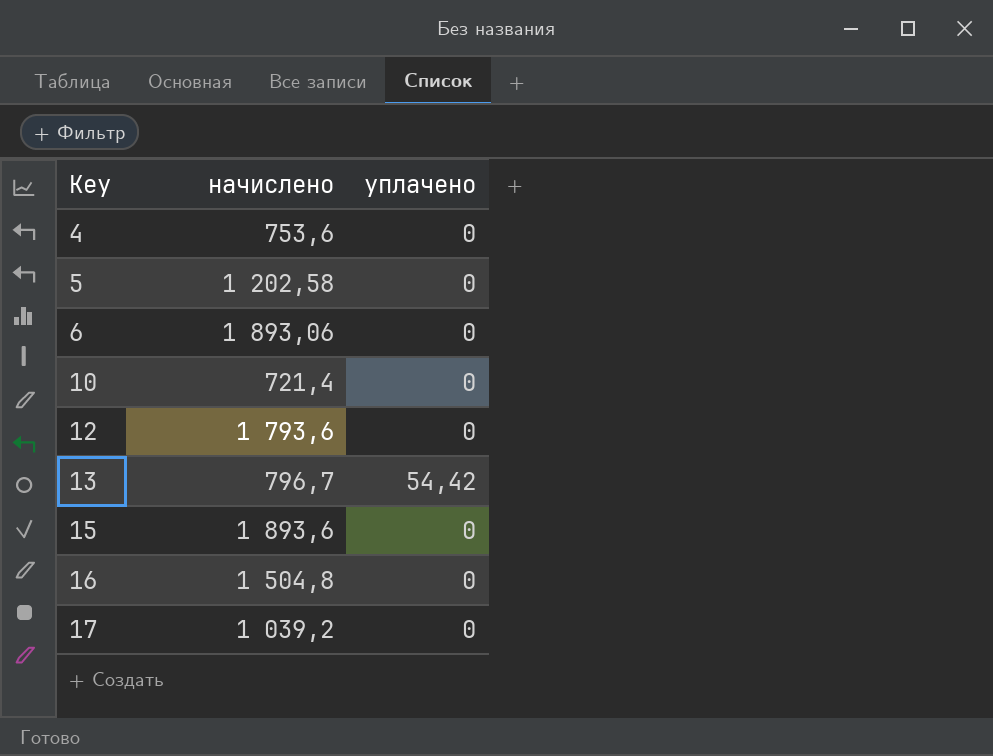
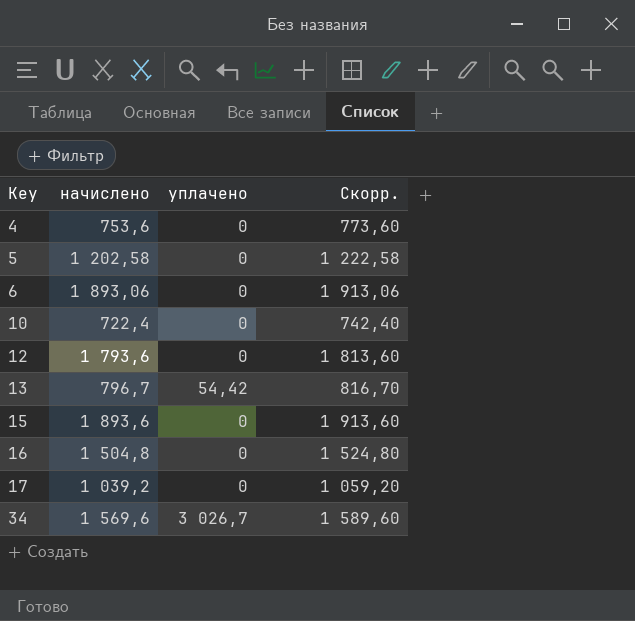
column Скорр. | formula: none -> [начислено] + 20
10 | начислено: 721,4 -> 722,4
row 34: none -> 1 569,6 | 3 026,7 | 1 589,60

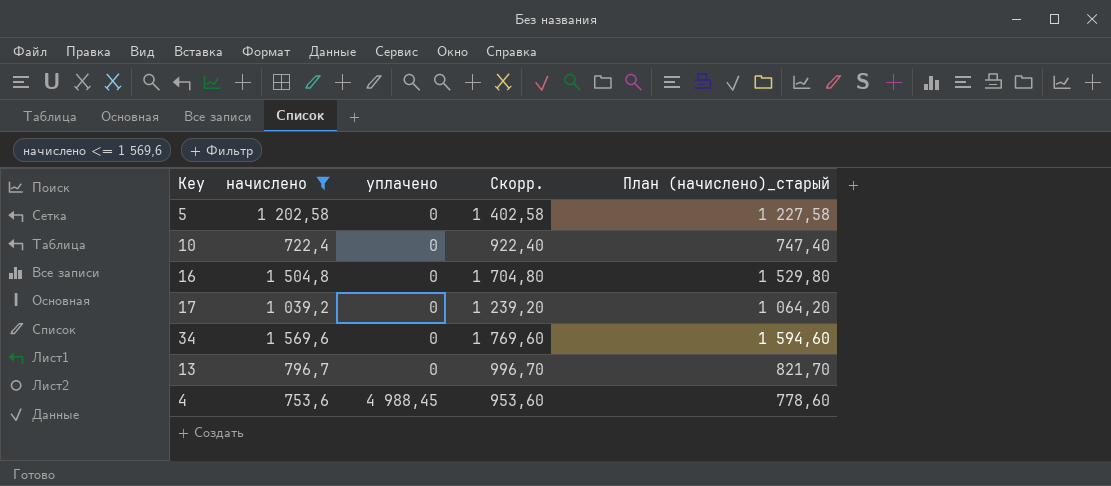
filter: none -> начислено <= 1 569,6
row order: Key ascending -> уплачено ascending
column Скорр. | formula: [начислено] + 20 -> [начислено] + 200
column План (начислено)_старый | formula: none -> [начислено] + 25
34 | уплачено: 3 026,7 -> 0
13 | уплачено: 54,42 -> 0
4 | уплачено: 0 -> 4 988,45

